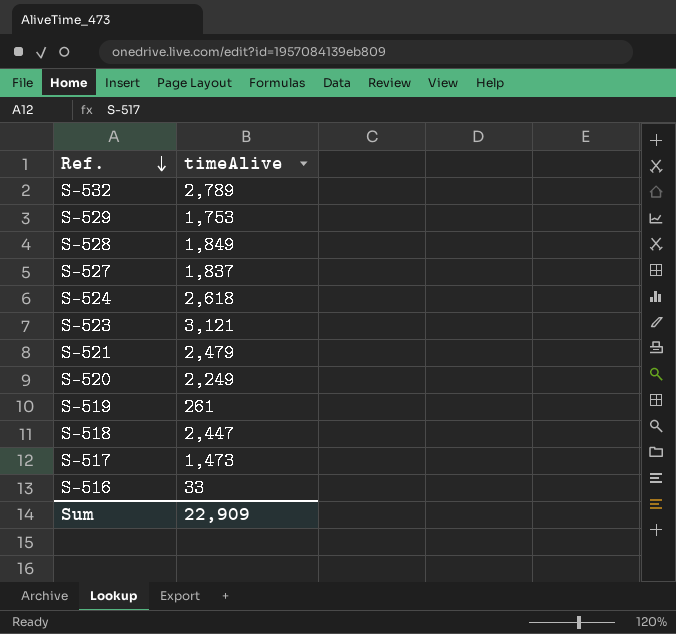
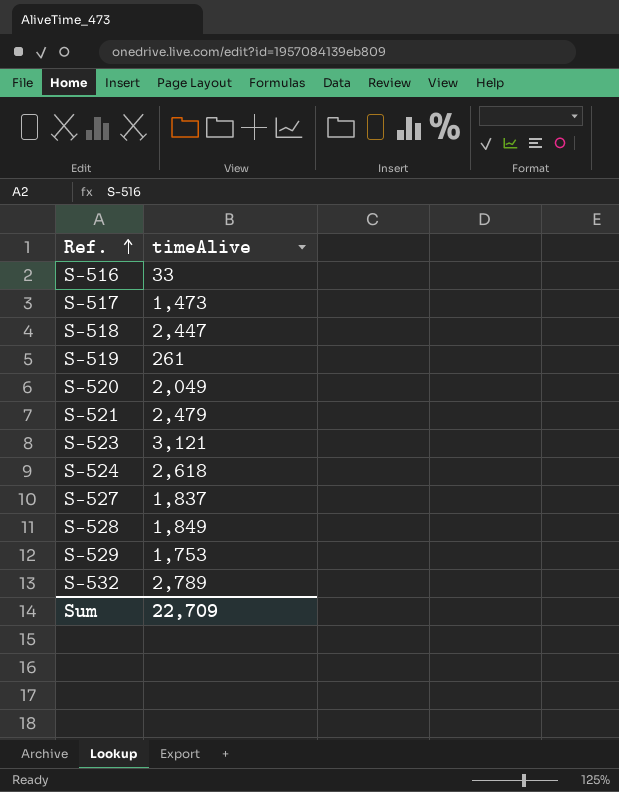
row order: Ref. descending -> Ref. ascending
S-520 | timeAlive: 2,249 -> 2,049
Sum | timeAlive: 22,909 -> 22,709

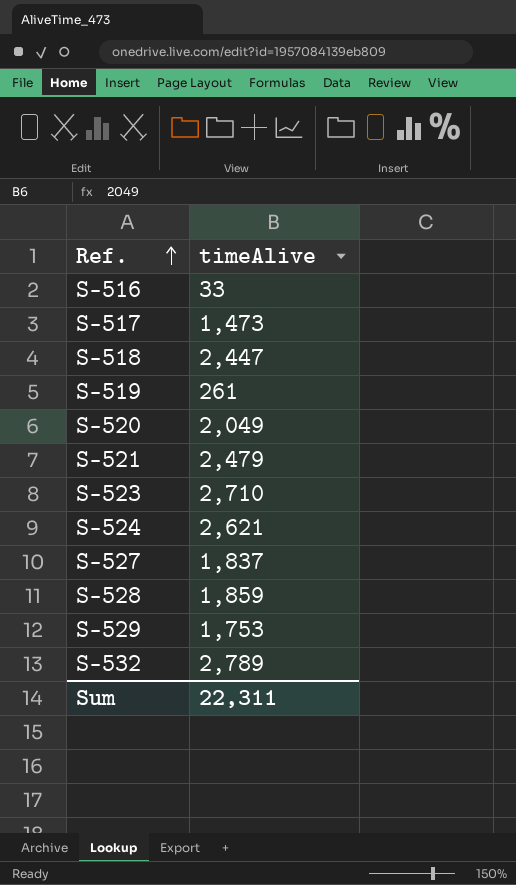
S-523 | timeAlive: 3,121 -> 2,710
S-524 | timeAlive: 2,618 -> 2,621
S-528 | timeAlive: 1,849 -> 1,859
Sum | timeAlive: 22,709 -> 22,311

